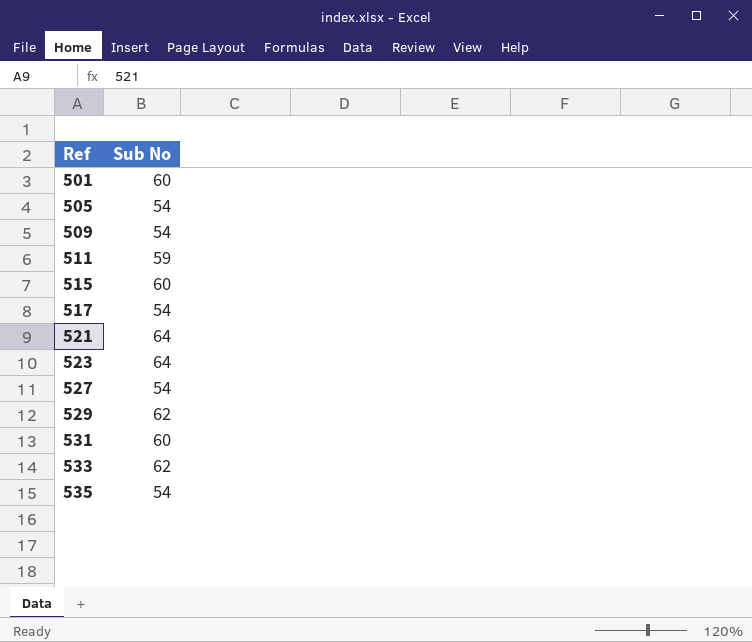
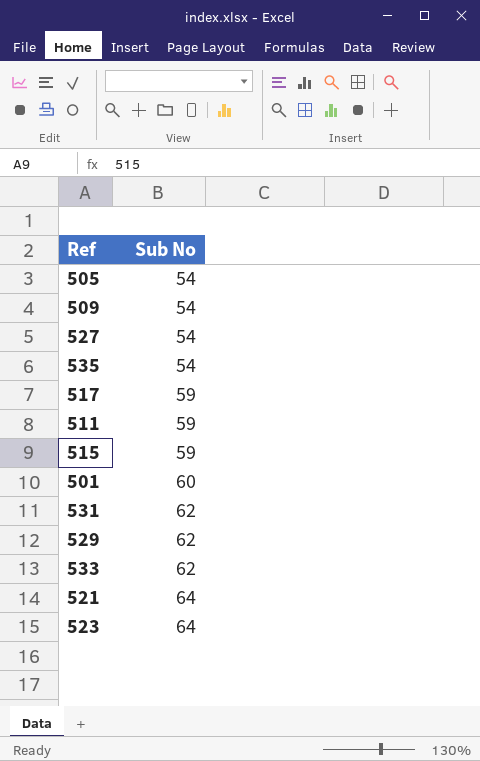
row order: Ref ascending -> Sub No ascending
517 | Sub No: 54 -> 59
515 | Sub No: 60 -> 59
531 | Sub No: 60 -> 62

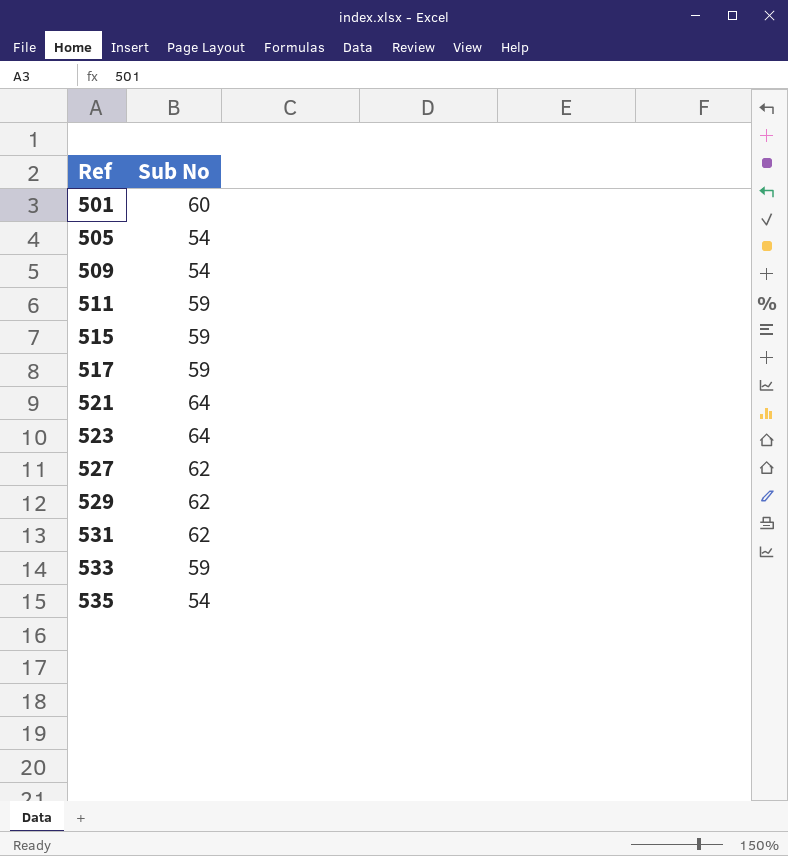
row order: Sub No ascending -> Ref ascending
527 | Sub No: 54 -> 62
533 | Sub No: 62 -> 59

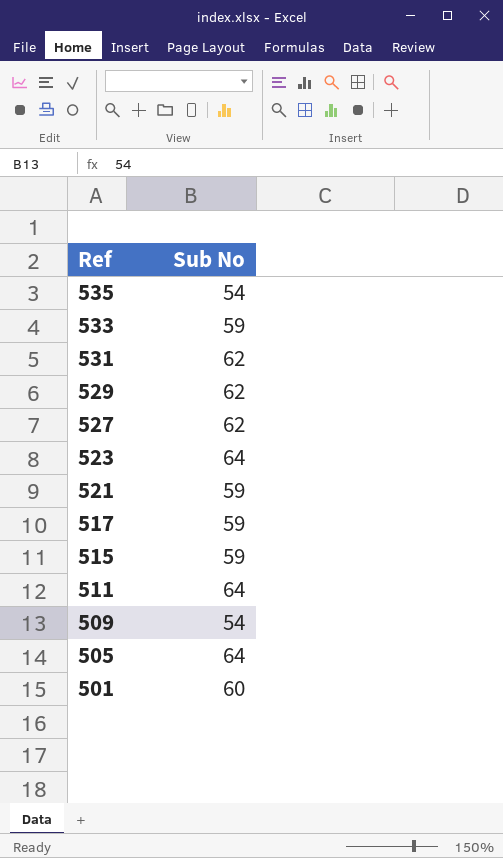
row order: Ref ascending -> Ref descending
521 | Sub No: 64 -> 59
511 | Sub No: 59 -> 64
505 | Sub No: 54 -> 64

